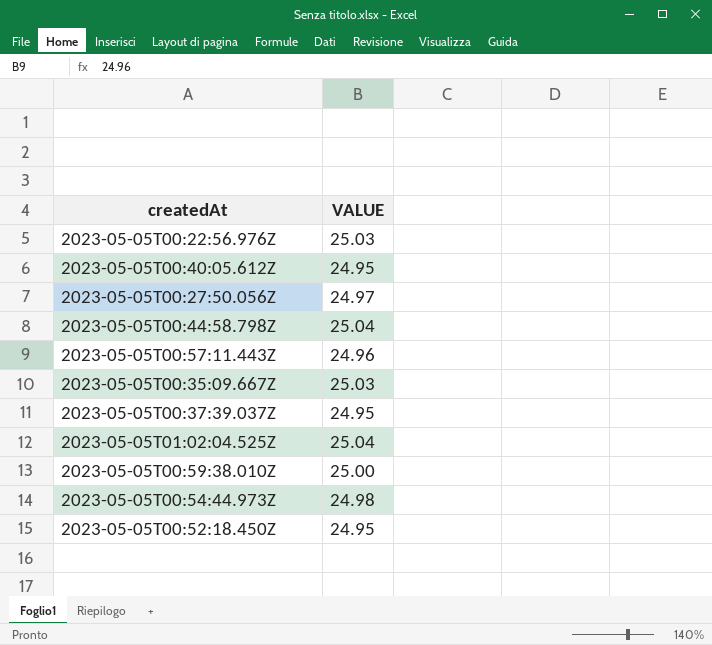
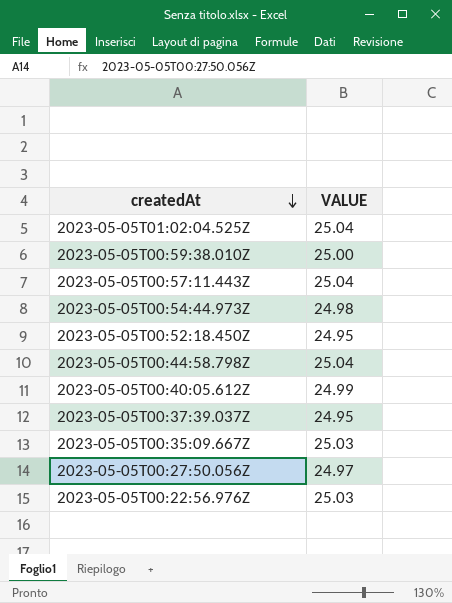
row order: none -> createdAt descending
2023-05-05T00:57:11.443Z | VALUE: 24.96 -> 25.04
2023-05-05T00:40:05.612Z | VALUE: 24.95 -> 24.99

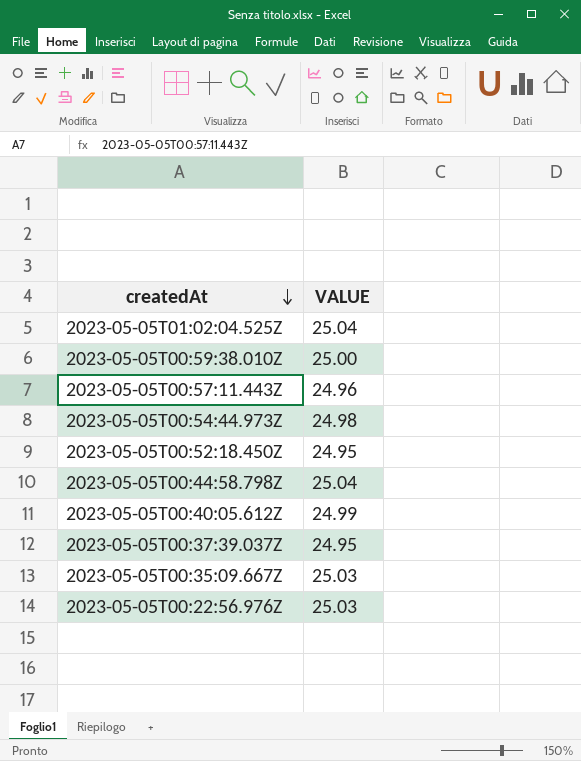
row 2023-05-05T00:27:50.056Z: 24.97 -> none
2023-05-05T00:57:11.443Z | VALUE: 25.04 -> 24.96

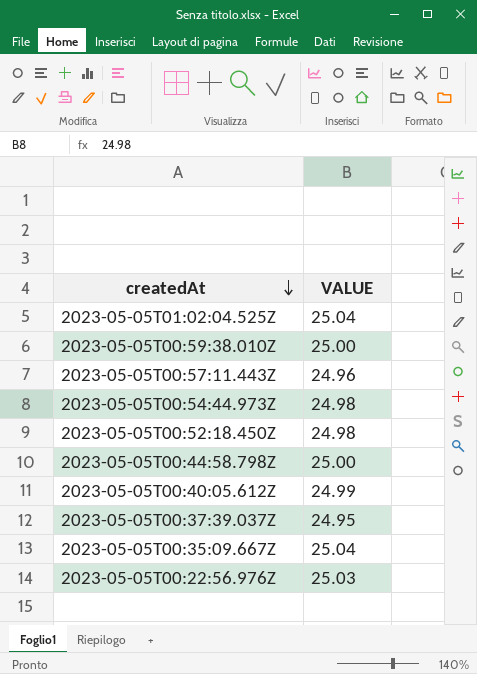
2023-05-05T00:52:18.450Z | VALUE: 24.95 -> 24.98
2023-05-05T00:44:58.798Z | VALUE: 25.04 -> 25.00
2023-05-05T00:35:09.667Z | VALUE: 25.03 -> 25.04

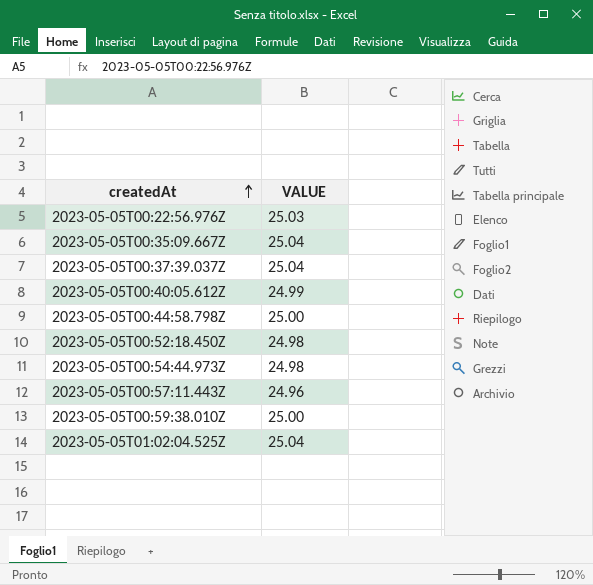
row order: createdAt descending -> createdAt ascending
2023-05-05T00:37:39.037Z | VALUE: 24.95 -> 25.04

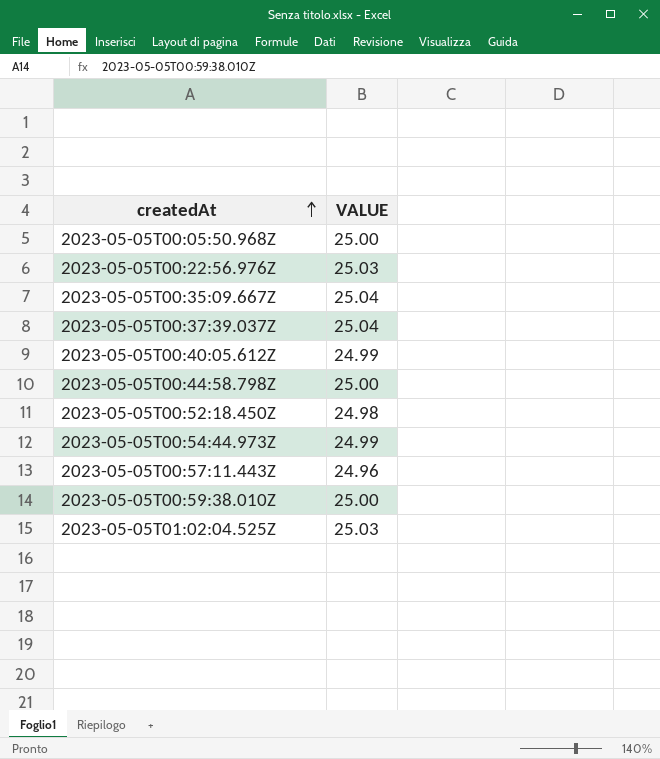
row 2023-05-05T00:05:50.968Z: none -> 25.00
2023-05-05T00:54:44.973Z | VALUE: 24.98 -> 24.99
2023-05-05T01:02:04.525Z | VALUE: 25.04 -> 25.03

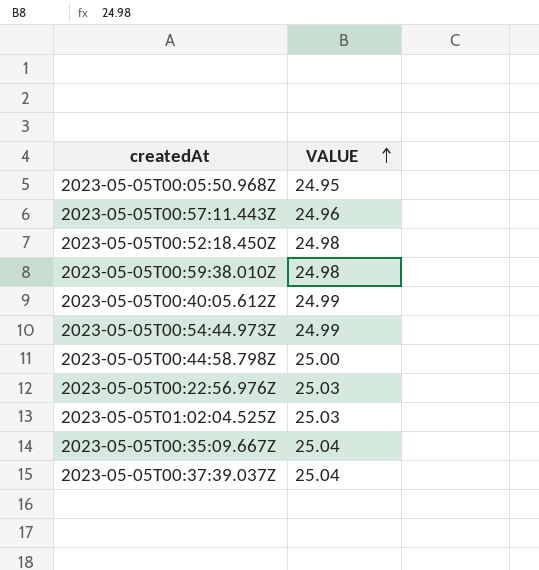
row order: createdAt ascending -> VALUE ascending
2023-05-05T00:05:50.968Z | VALUE: 25.00 -> 24.95
2023-05-05T00:59:38.010Z | VALUE: 25.00 -> 24.98

